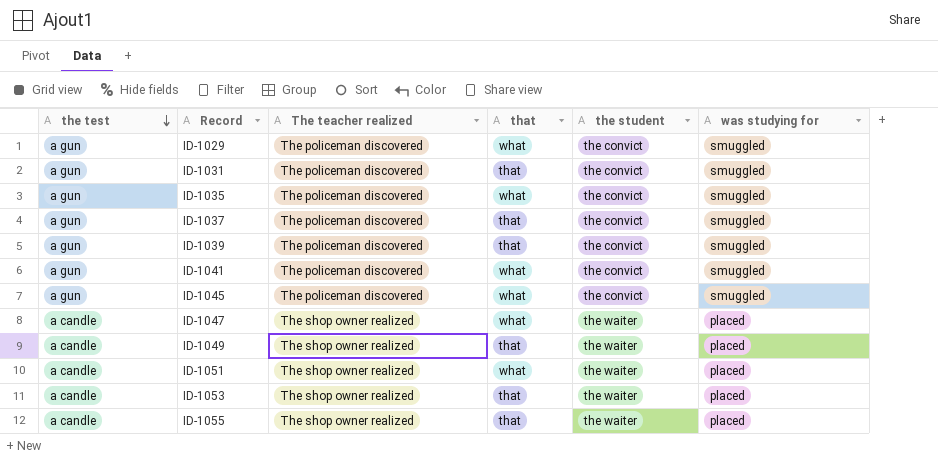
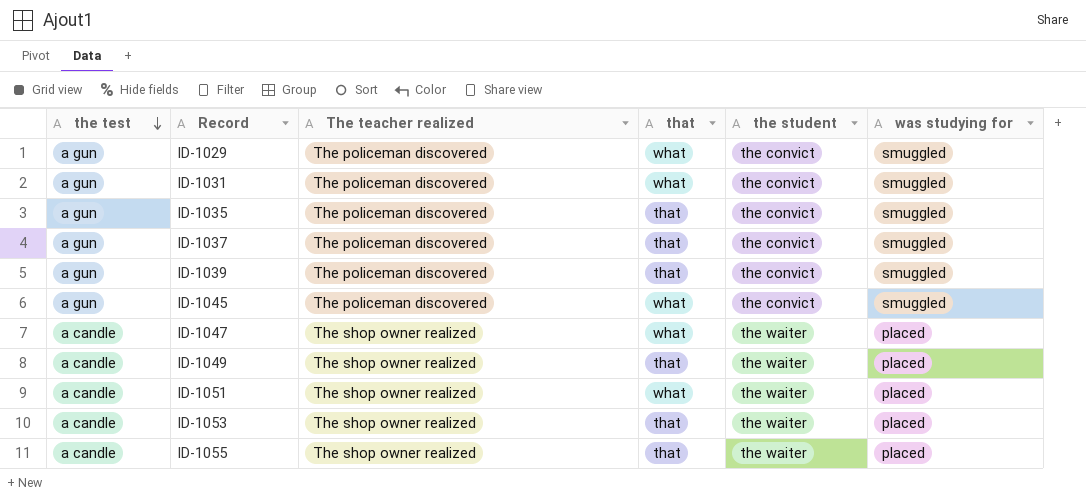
row ID-1041: a gun | The policeman discovered | what | the convict | smuggled -> none
ID-1031 | that: that -> what
ID-1035 | that: what -> that

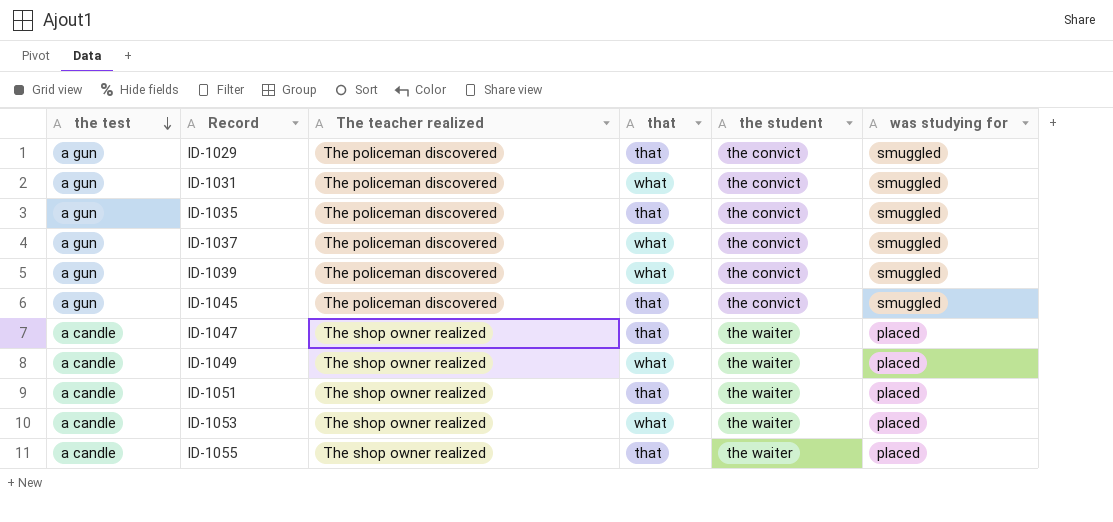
ID-1029 | that: what -> that
ID-1037 | that: that -> what
ID-1039 | that: that -> what
ID-1045 | that: what -> that
ID-1047 | that: what -> that
ID-1049 | that: that -> what
ID-1051 | that: what -> that
ID-1053 | that: that -> what

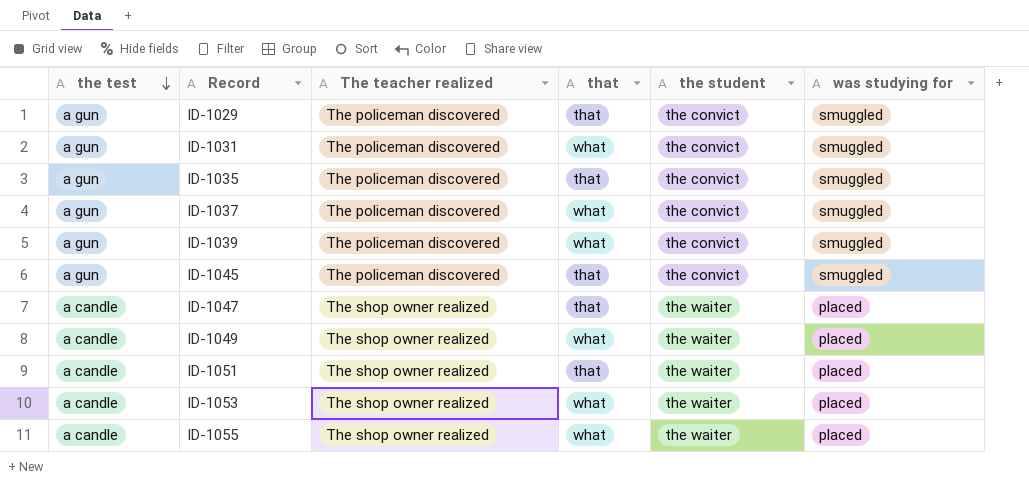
ID-1055 | that: that -> what

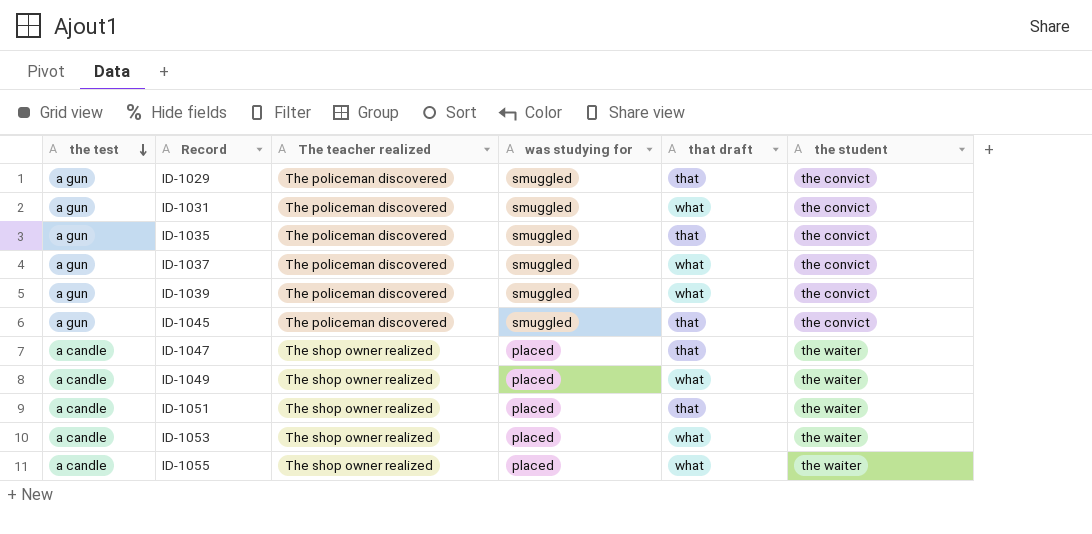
column was studying for | position: 6 -> 4
column name: that -> that draft

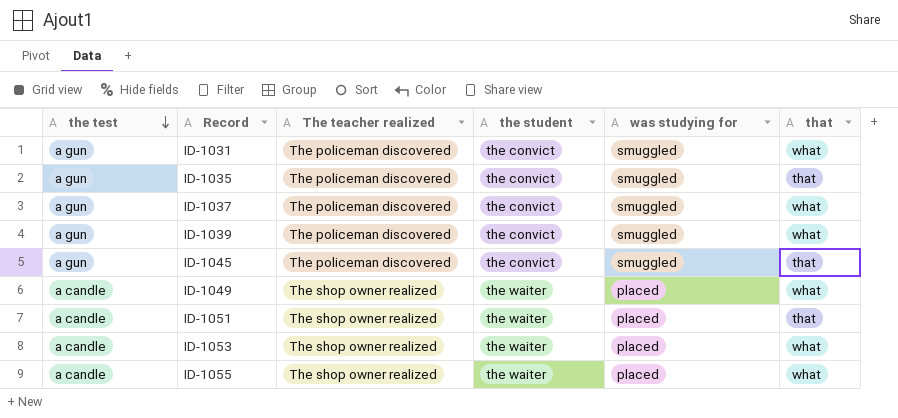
column the student | position: 6 -> 4
column name: that draft -> that
row ID-1029: a gun | The policeman discovered | smuggled | that | the convict -> none
row ID-1047: a candle | The shop owner realized | placed | that | the waiter -> none

